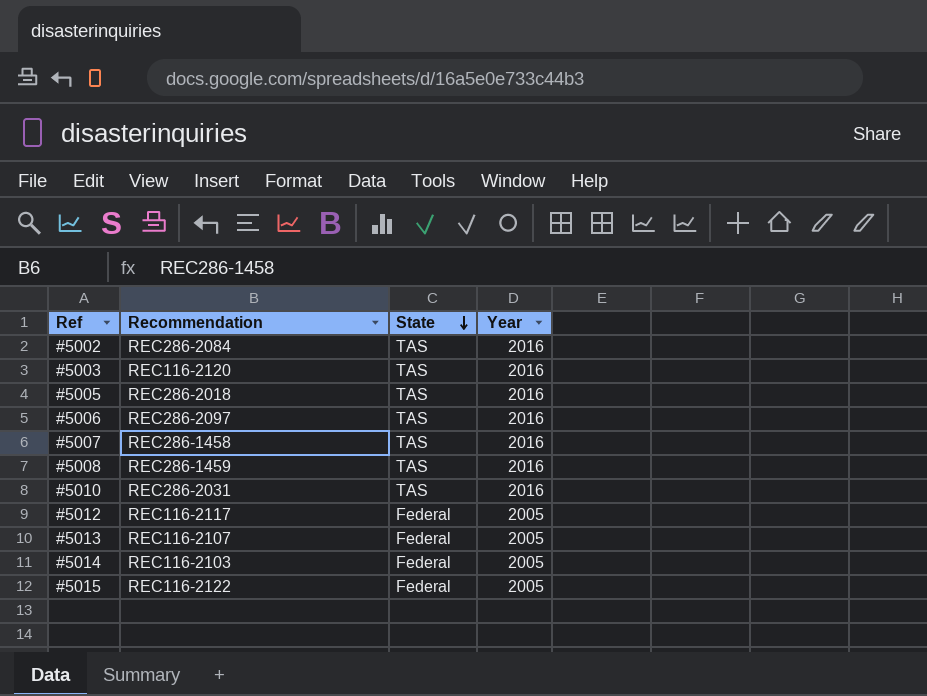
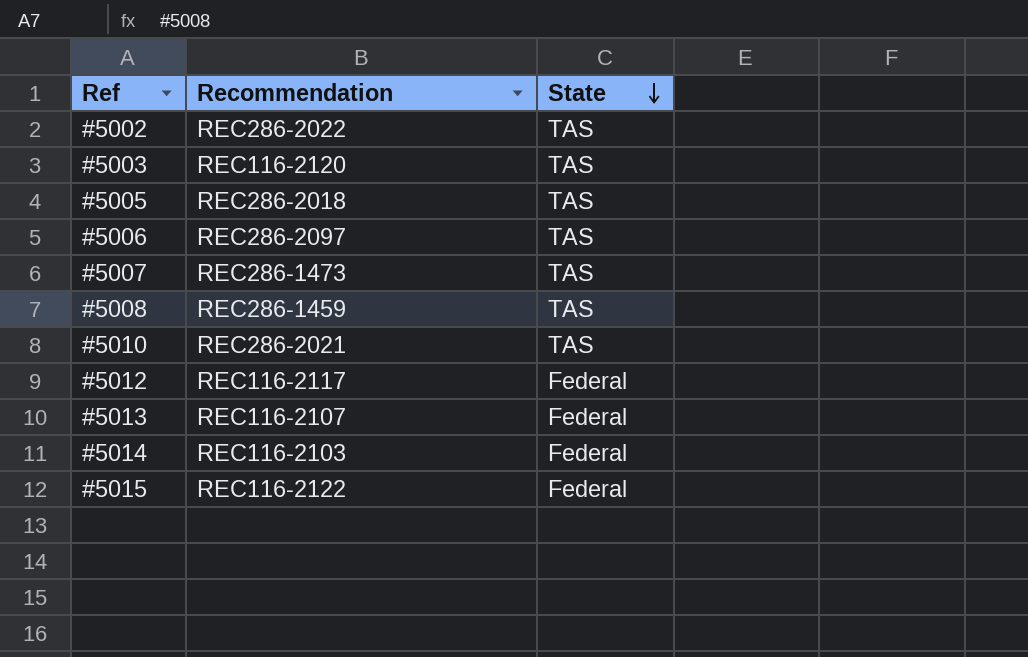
column Year | position: 4 -> none
#5002 | Recommendation: REC286-2084 -> REC286-2022
#5007 | Recommendation: REC286-1458 -> REC286-1473
#5010 | Recommendation: REC286-2031 -> REC286-2021

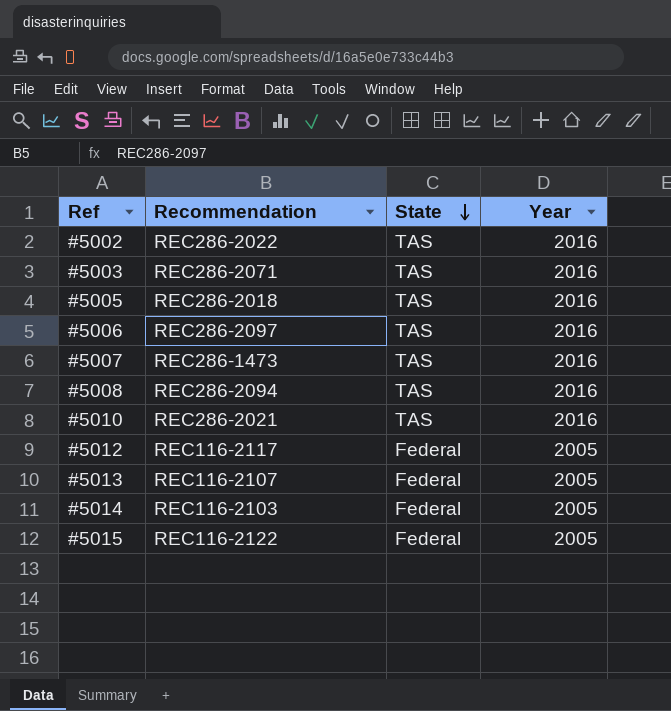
column Year | position: none -> 4
#5003 | Recommendation: REC116-2120 -> REC286-2071
#5008 | Recommendation: REC286-1459 -> REC286-2094

